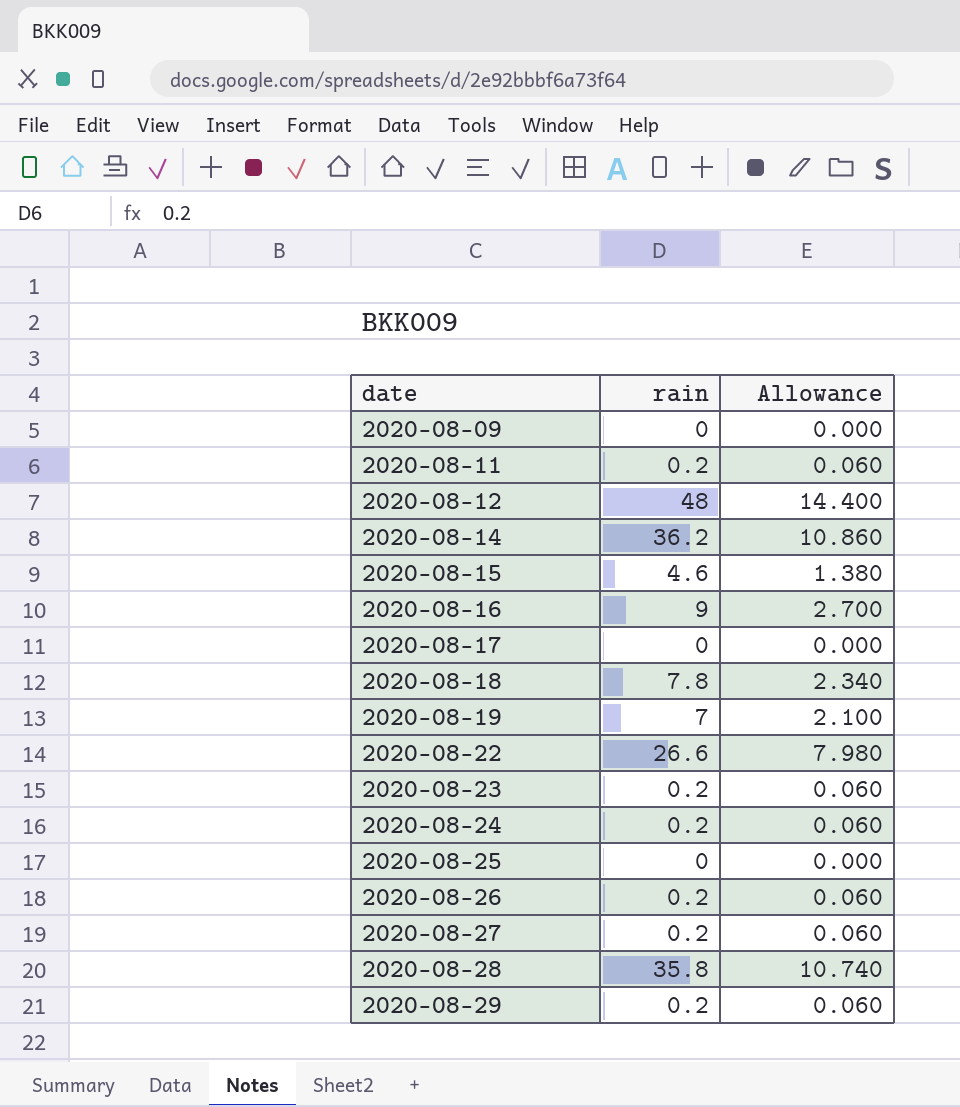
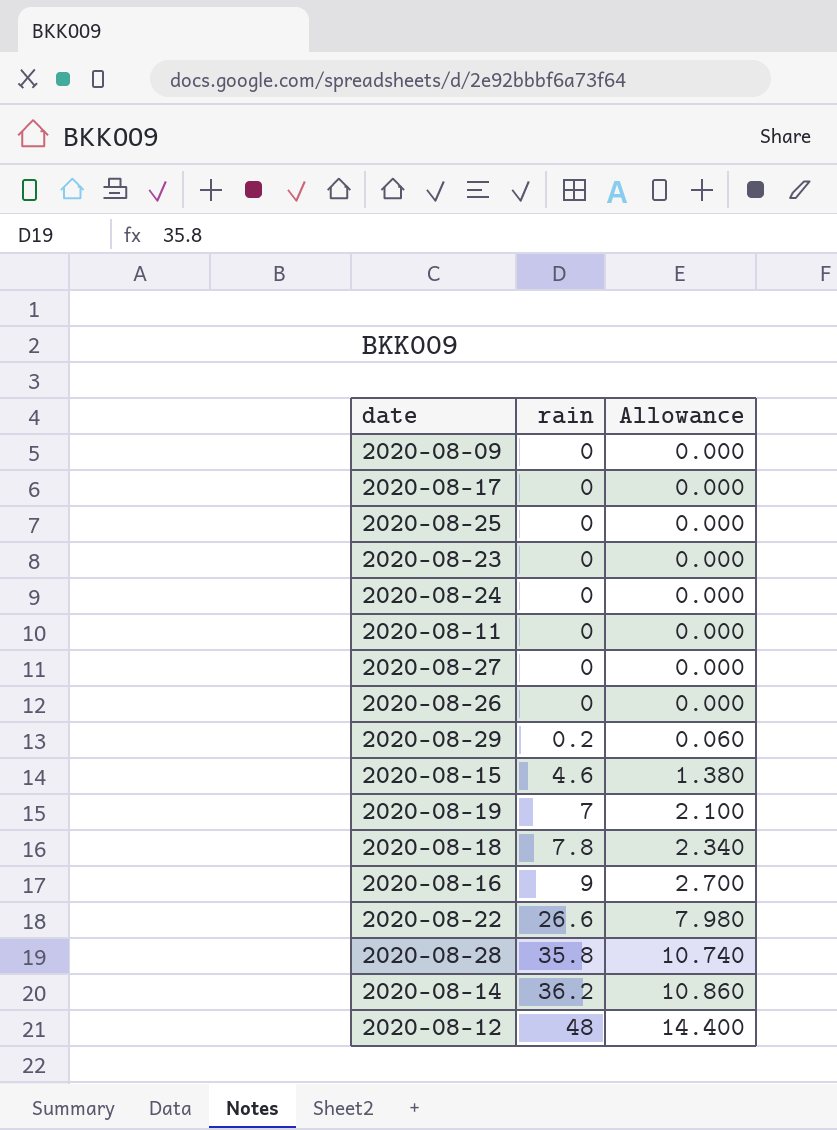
row order: date ascending -> rain ascending
2020-08-23 | rain: 0.2 -> 0
2020-08-23 | Allowance: 0.060 -> 0.000
2020-08-24 | rain: 0.2 -> 0
2020-08-24 | Allowance: 0.060 -> 0.000
2020-08-11 | rain: 0.2 -> 0
2020-08-11 | Allowance: 0.060 -> 0.000
2020-08-27 | rain: 0.2 -> 0
2020-08-27 | Allowance: 0.060 -> 0.000
2020-08-26 | rain: 0.2 -> 0
2020-08-26 | Allowance: 0.060 -> 0.000

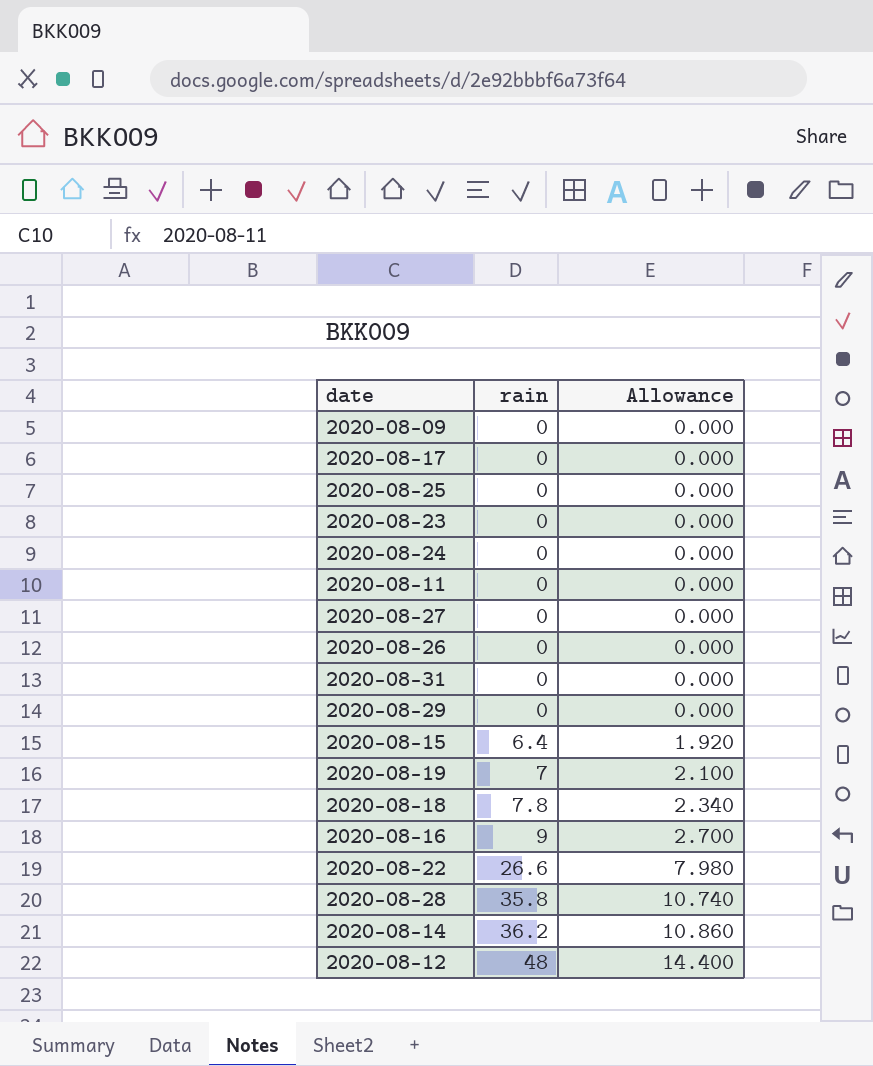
row 2020-08-31: none -> 0 | 0.000
2020-08-29 | rain: 0.2 -> 0
2020-08-29 | Allowance: 0.060 -> 0.000
2020-08-15 | rain: 4.6 -> 6.4
2020-08-15 | Allowance: 1.380 -> 1.920

